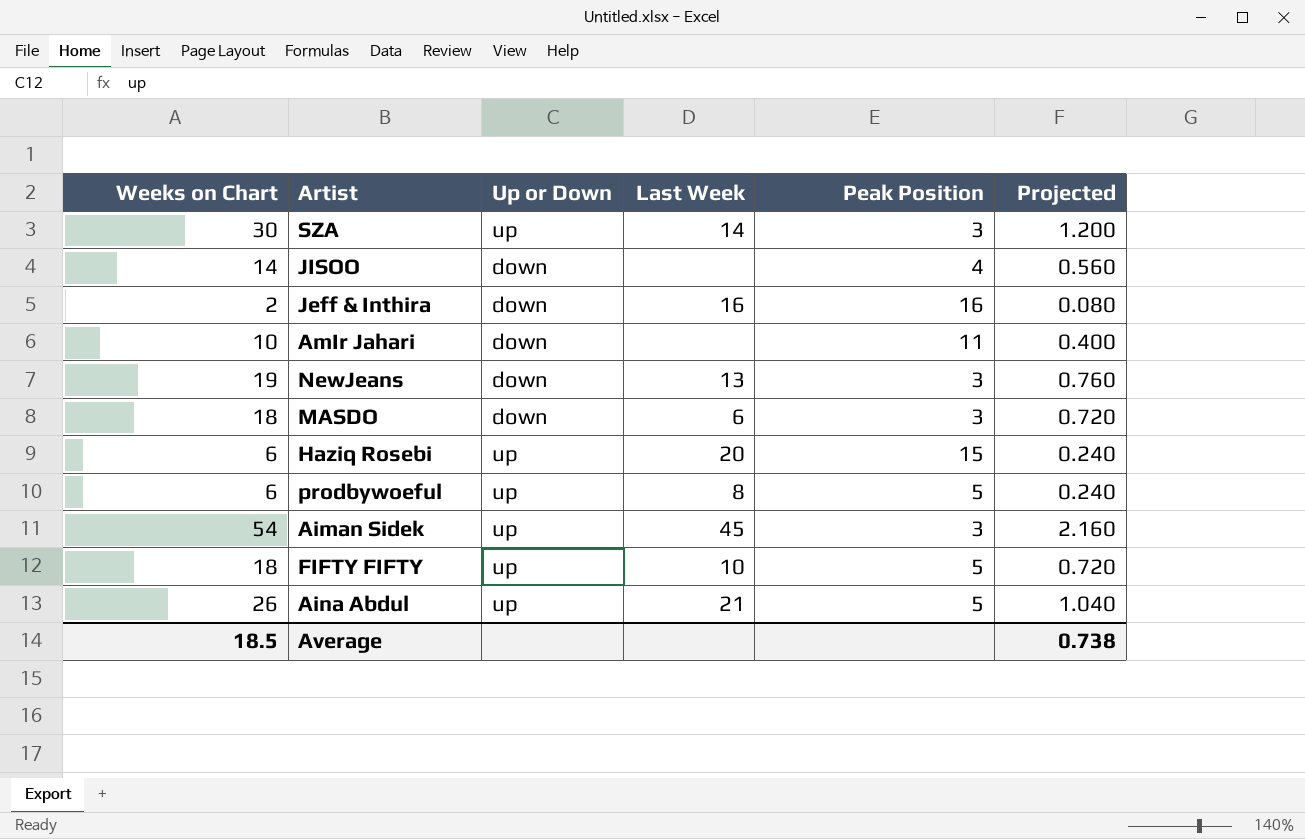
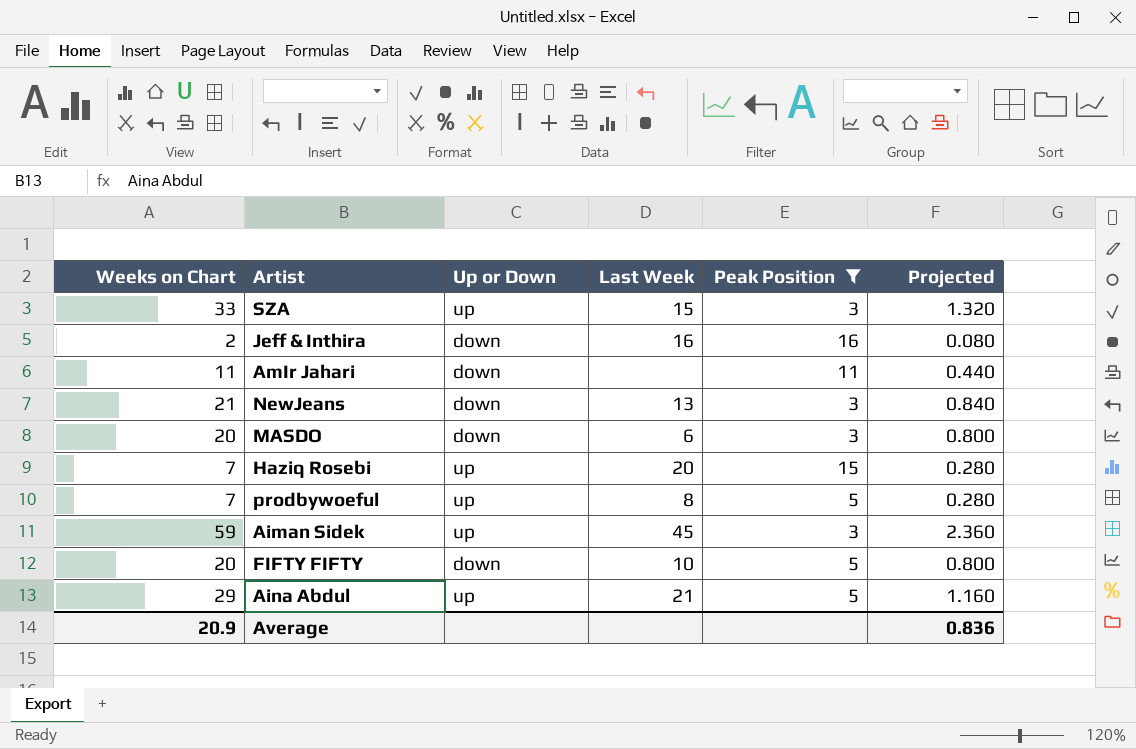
filter: none -> Peak Position != 4
SZA | Weeks on Chart: 30 -> 33
SZA | Last Week: 14 -> 15
SZA | Projected: 1.200 -> 1.320
AmIr Jahari | Weeks on Chart: 10 -> 11
AmIr Jahari | Projected: 0.400 -> 0.440
NewJeans | Weeks on Chart: 19 -> 21
NewJeans | Projected: 0.760 -> 0.840
MASDO | Weeks on Chart: 18 -> 20
MASDO | Projected: 0.720 -> 0.800
Haziq Rosebi | Weeks on Chart: 6 -> 7
Haziq Rosebi | Projected: 0.240 -> 0.280
prodbywoeful | Weeks on Chart: 6 -> 7
prodbywoeful | Projected: 0.240 -> 0.280
Aiman Sidek | Weeks on Chart: 54 -> 59
Aiman Sidek | Projected: 2.160 -> 2.360
FIFTY FIFTY | Weeks on Chart: 18 -> 20
FIFTY FIFTY | Up or Down: up -> down
FIFTY FIFTY | Projected: 0.720 -> 0.800
Aina Abdul | Weeks on Chart: 26 -> 29
Aina Abdul | Projected: 1.040 -> 1.160
Average | Weeks on Chart: 18.5 -> 20.9
Average | Projected: 0.738 -> 0.836

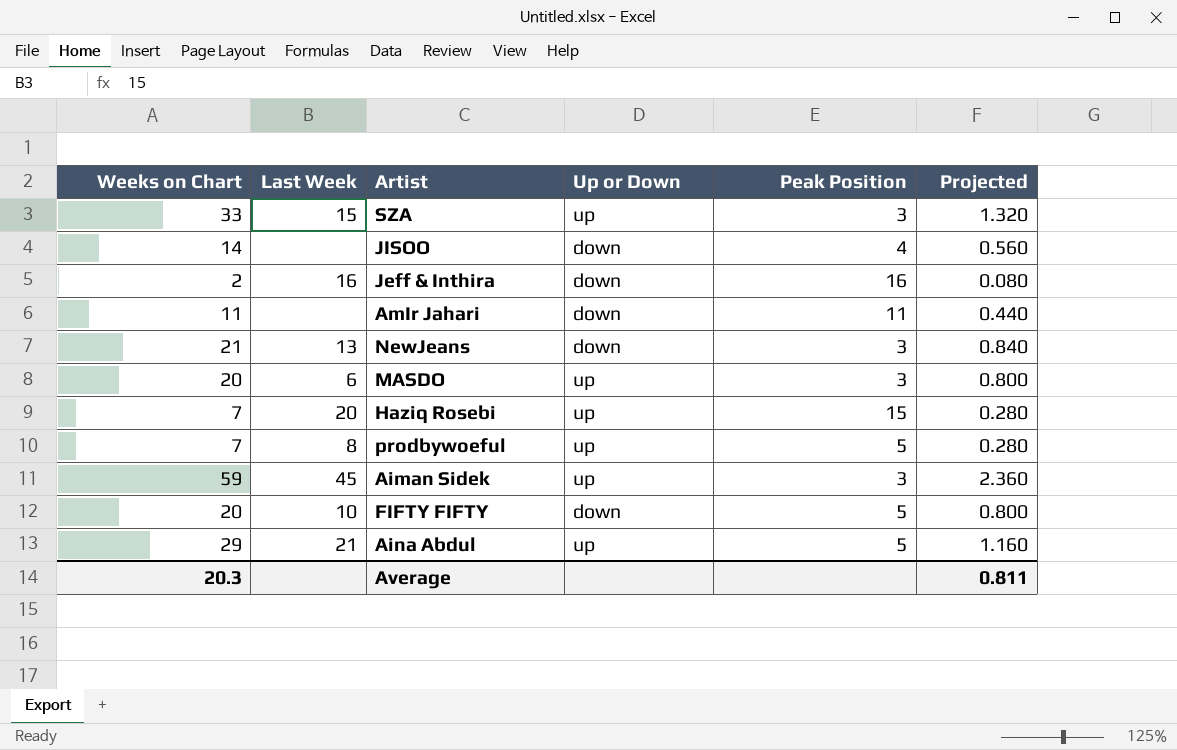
filter: Peak Position != 4 -> none
column Last Week | position: 4 -> 2
MASDO | Up or Down: down -> up
Average | Weeks on Chart: 20.9 -> 20.3
Average | Projected: 0.836 -> 0.811

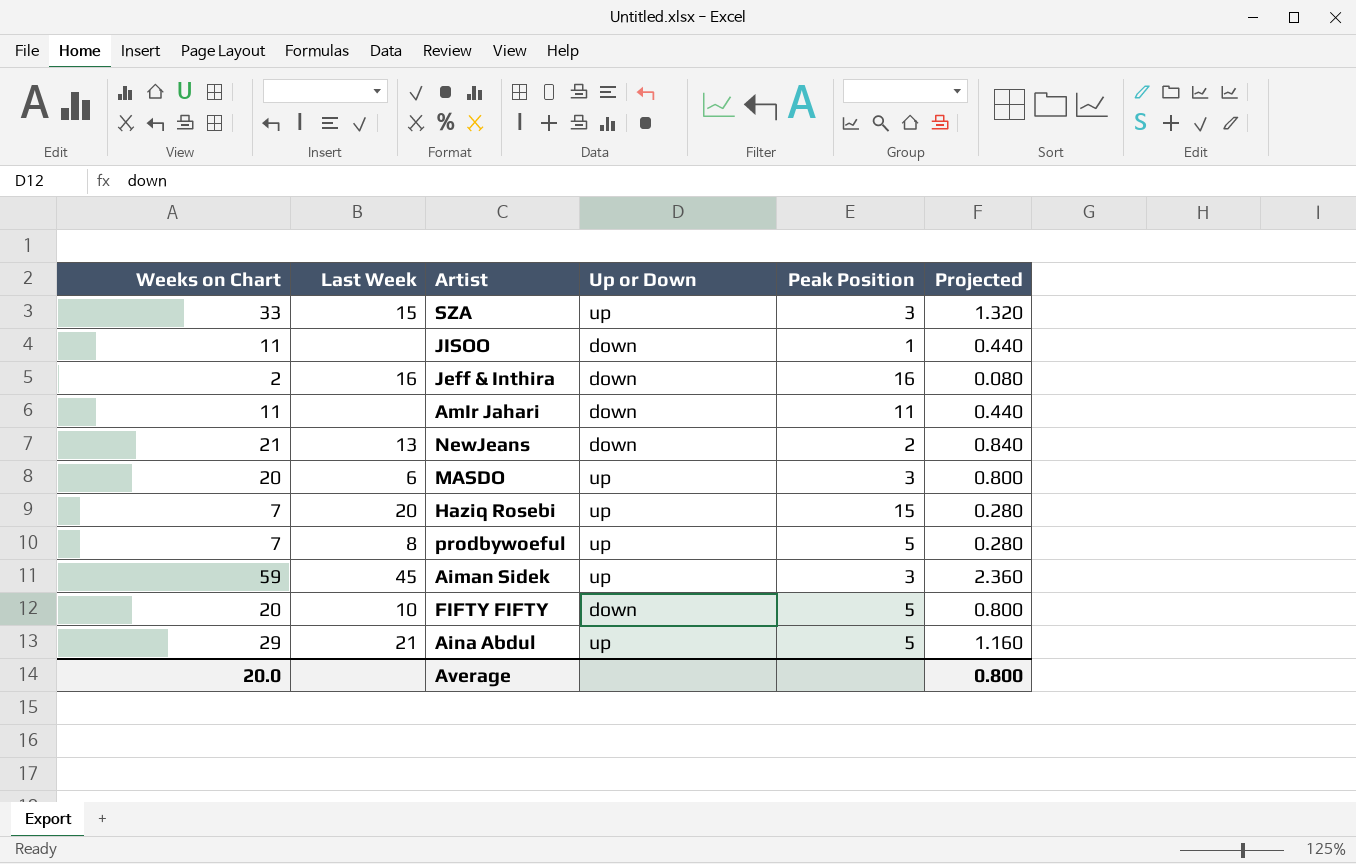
JISOO | Weeks on Chart: 14 -> 11
JISOO | Peak Position: 4 -> 1
JISOO | Projected: 0.560 -> 0.440
NewJeans | Peak Position: 3 -> 2
Average | Weeks on Chart: 20.3 -> 20.0
Average | Projected: 0.811 -> 0.800

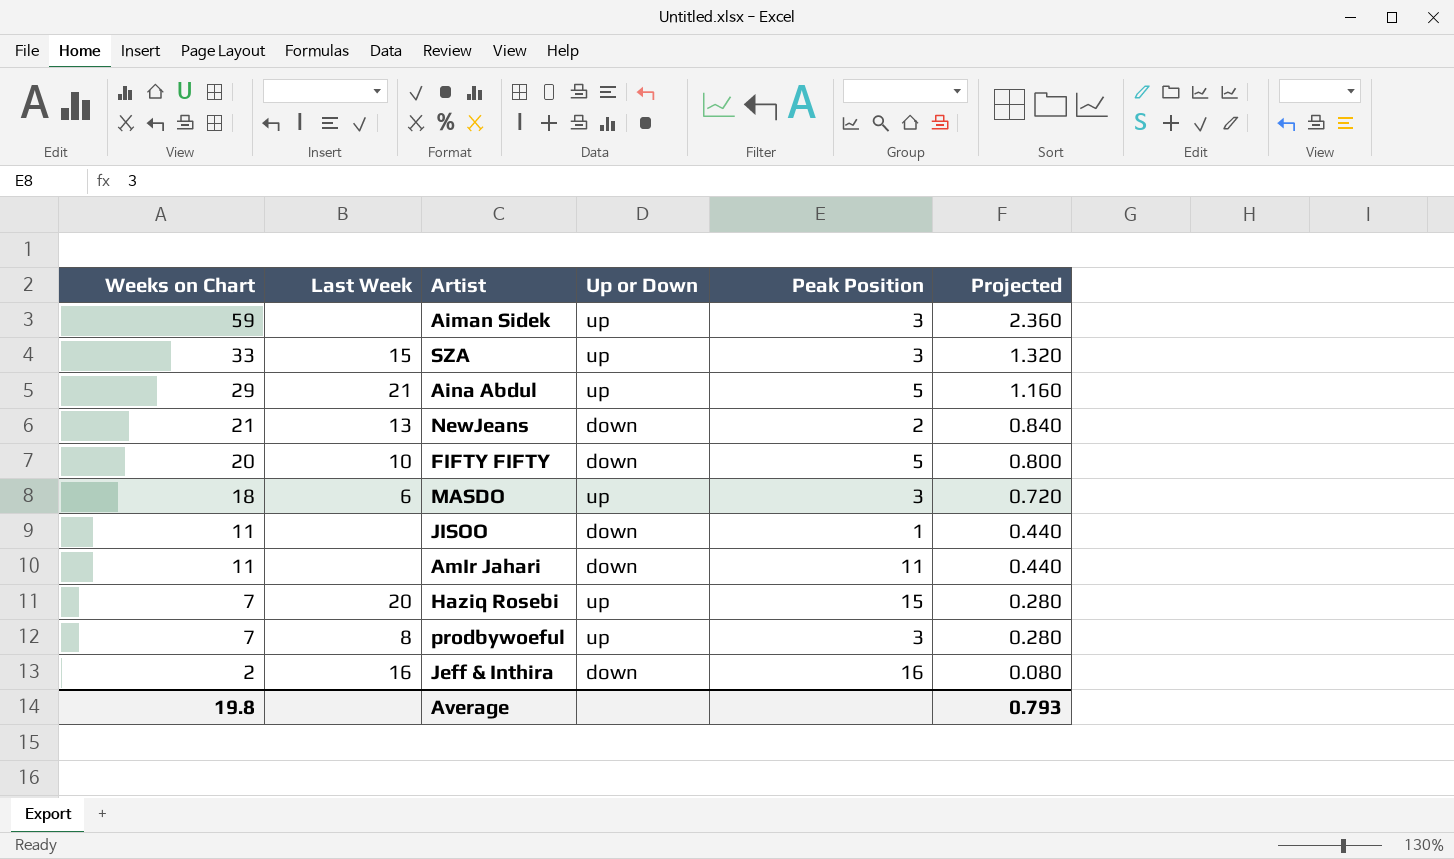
row order: none -> Weeks on Chart descending
Aiman Sidek | Last Week: 45 -> none
MASDO | Weeks on Chart: 20 -> 18
MASDO | Projected: 0.800 -> 0.720
prodbywoeful | Peak Position: 5 -> 3
Average | Weeks on Chart: 20.0 -> 19.8
Average | Projected: 0.800 -> 0.793

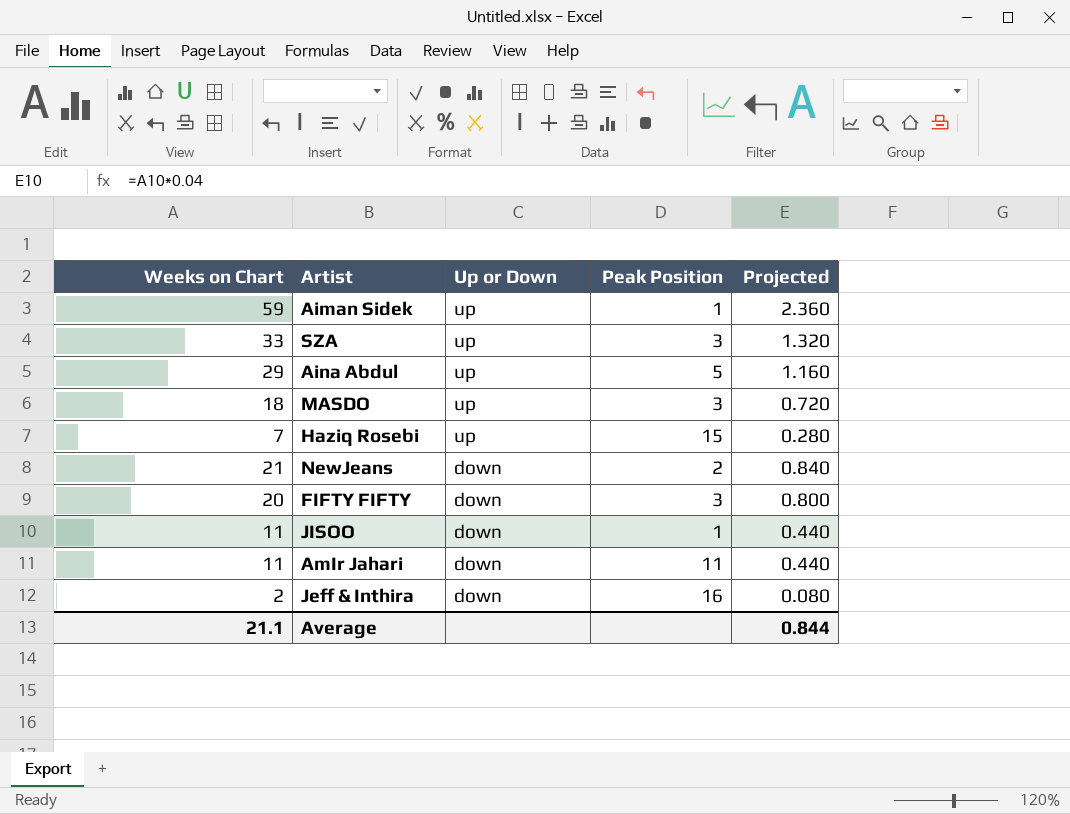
row order: Weeks on Chart descending -> Up or Down descending
column Last Week | position: 2 -> none
row prodbywoeful: 7 | 8 | up | 3 | 0.280 -> none
Aiman Sidek | Peak Position: 3 -> 1
FIFTY FIFTY | Peak Position: 5 -> 3
Average | Weeks on Chart: 19.8 -> 21.1
Average | Projected: 0.793 -> 0.844

